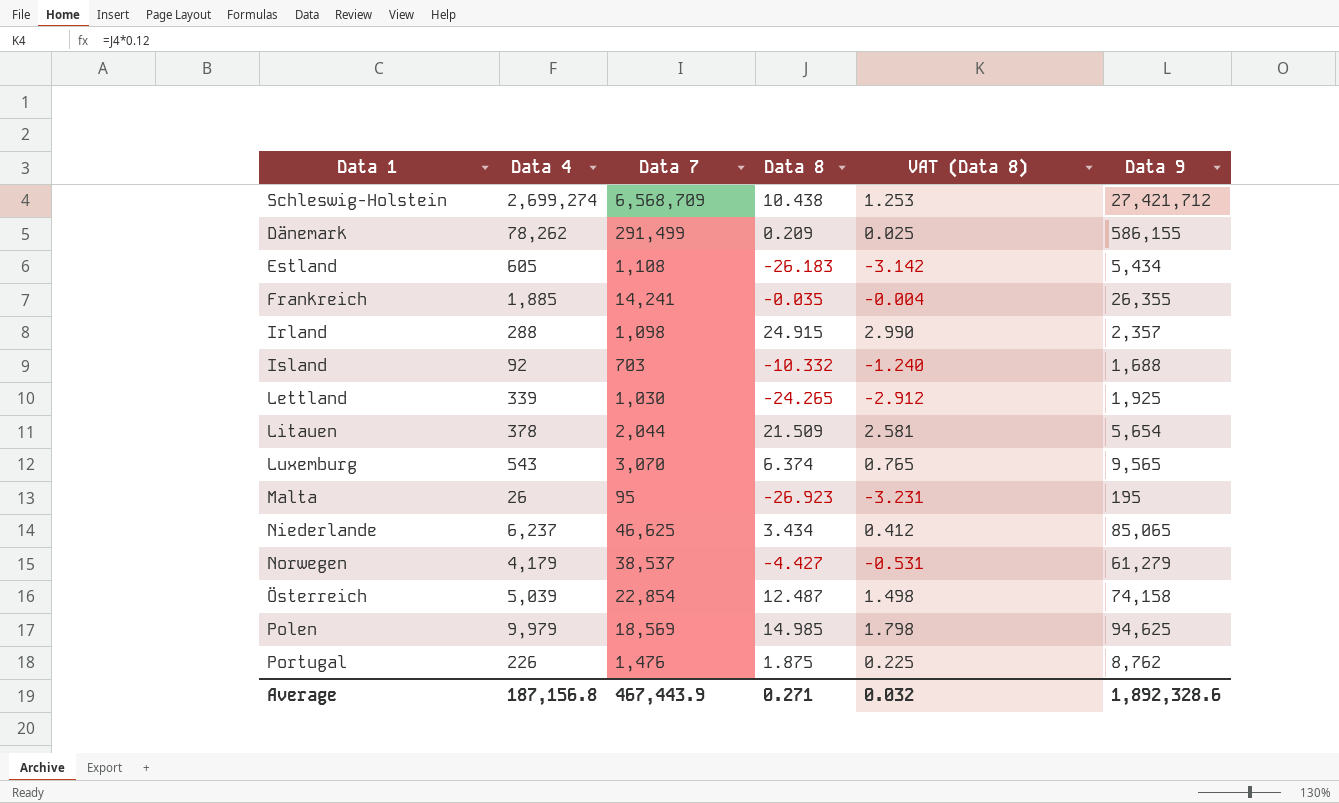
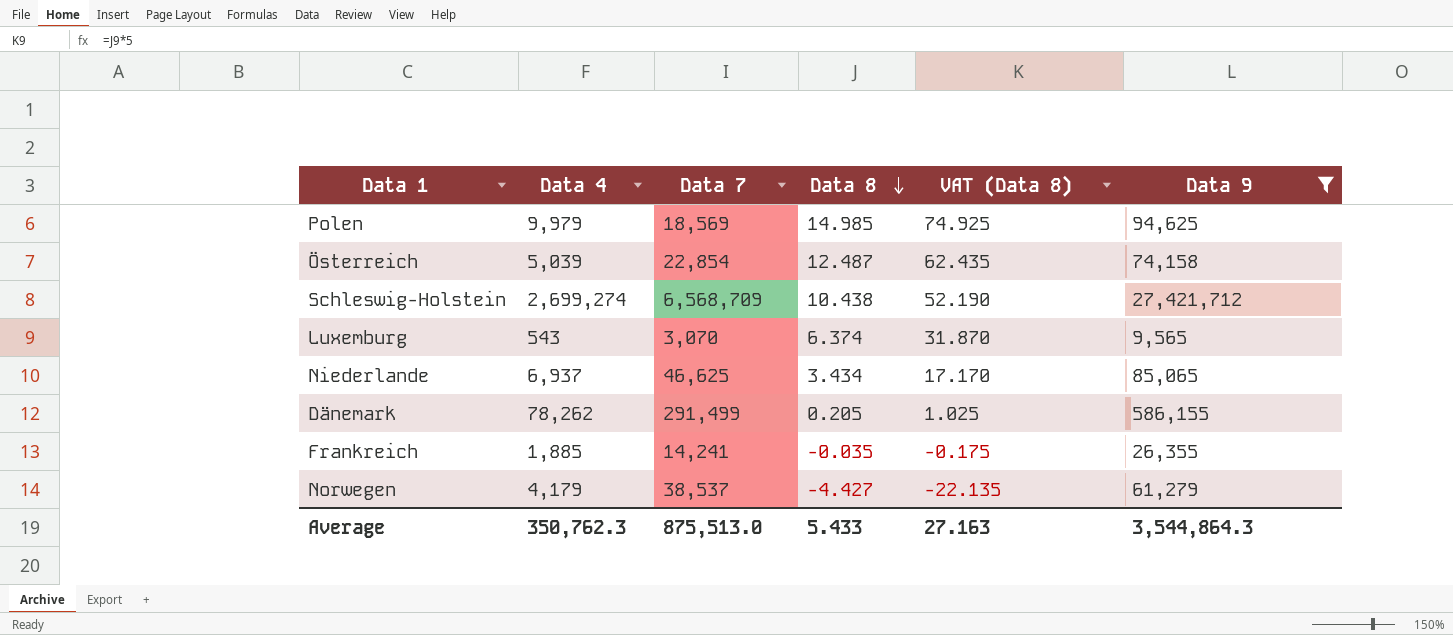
filter: none -> Data 9 >= 9,565
row order: none -> Data 8 descending
column VAT (Data 8) | formula: [Data 8] * 0.12 -> [Data 8] * 5
Niederlande | Data 4: 6,237 -> 6,937
Dänemark | Data 8: 0.209 -> 0.205
Average | Data 4: 187,156.8 -> 350,762.3
Average | Data 7: 467,443.9 -> 875,513.0
Average | Data 8: 0.271 -> 5.433
Average | VAT (Data 8): 0.032 -> 27.163
Average | Data 9: 1,892,328.6 -> 3,544,864.3

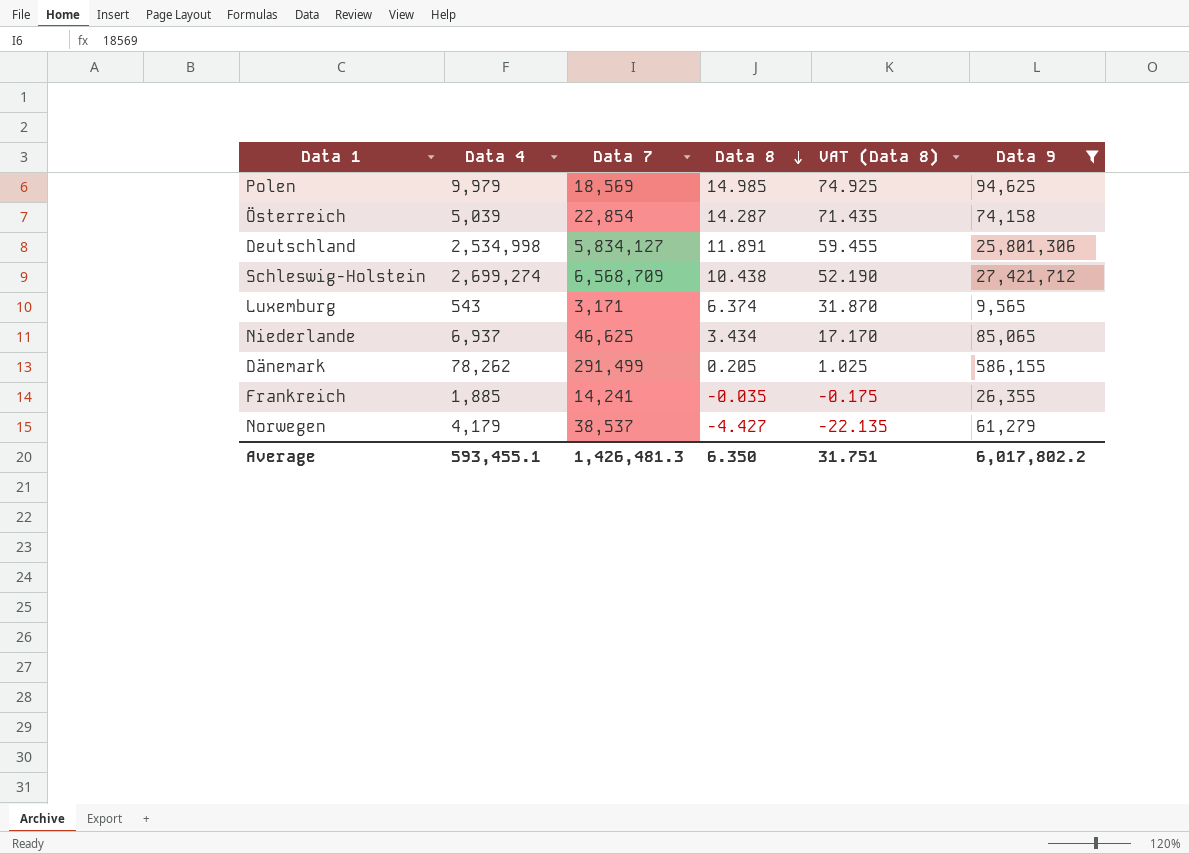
Österreich | Data 8: 12.487 -> 14.287
Österreich | VAT (Data 8): 62.435 -> 71.435
row Deutschland: none -> 2,534,998 | 5,834,127 | 11.891 | 59.455 | 25,801,306
Luxemburg | Data 7: 3,070 -> 3,171
Average | Data 4: 350,762.3 -> 593,455.1
Average | Data 7: 875,513.0 -> 1,426,481.3
Average | Data 8: 5.433 -> 6.350
Average | VAT (Data 8): 27.163 -> 31.751
Average | Data 9: 3,544,864.3 -> 6,017,802.2

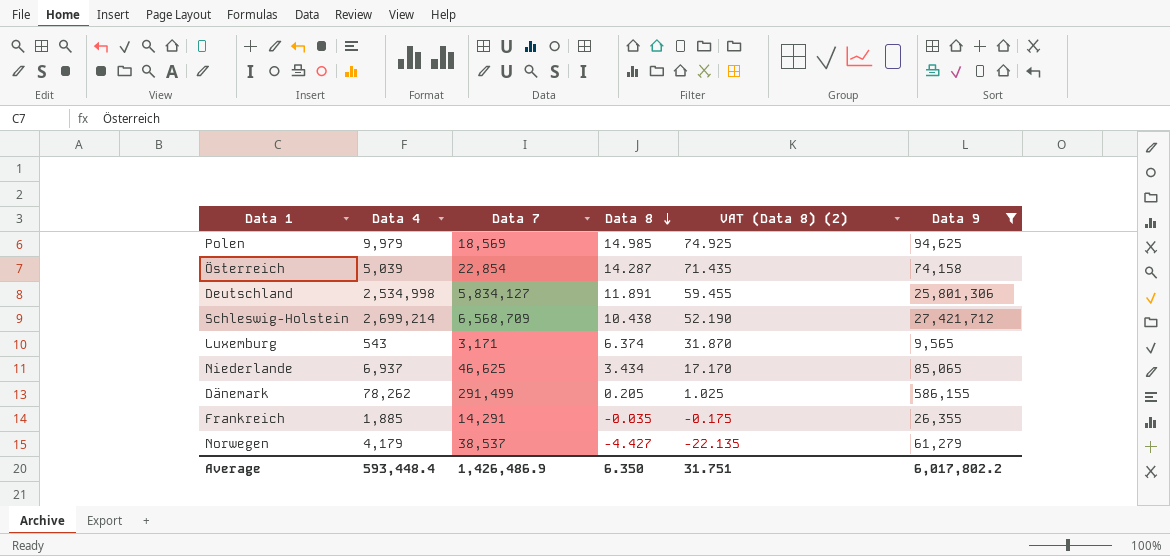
column name: VAT (Data 8) -> VAT (Data 8) (2)
Schleswig-Holstein | Data 4: 2,699,274 -> 2,699,214
Frankreich | Data 7: 14,241 -> 14,291
Average | Data 4: 593,455.1 -> 593,448.4
Average | Data 7: 1,426,481.3 -> 1,426,486.9

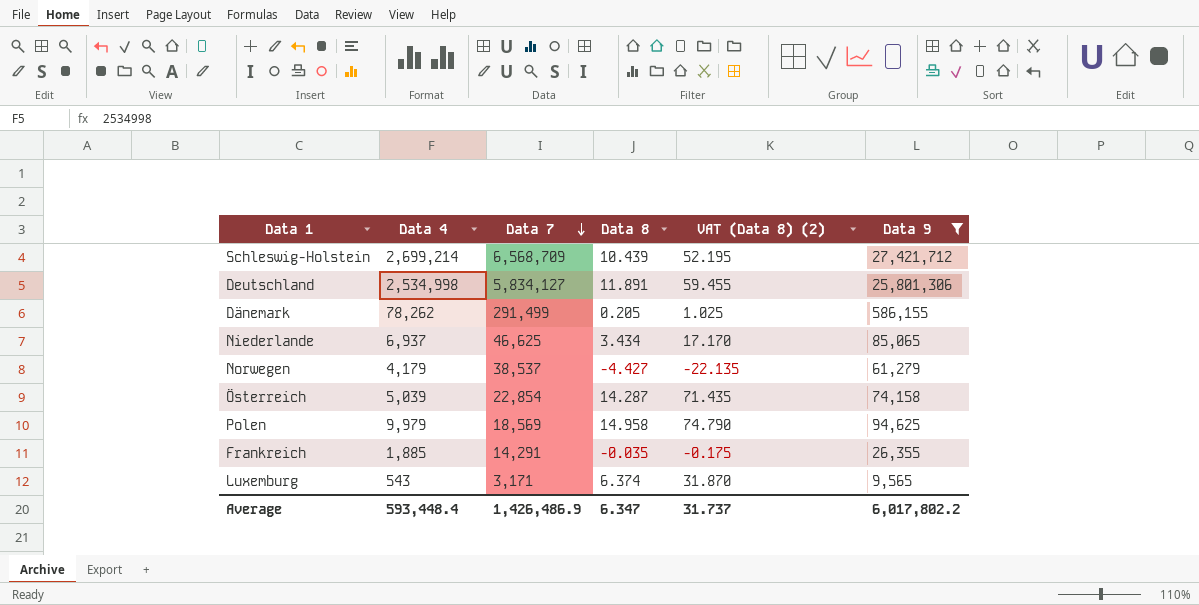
row order: Data 8 descending -> Data 7 descending
Schleswig-Holstein | Data 8: 10.438 -> 10.439
Schleswig-Holstein | VAT (Data 8) (2): 52.190 -> 52.195
Polen | Data 8: 14.985 -> 14.958
Polen | VAT (Data 8) (2): 74.925 -> 74.790
Average | Data 8: 6.350 -> 6.347
Average | VAT (Data 8) (2): 31.751 -> 31.737

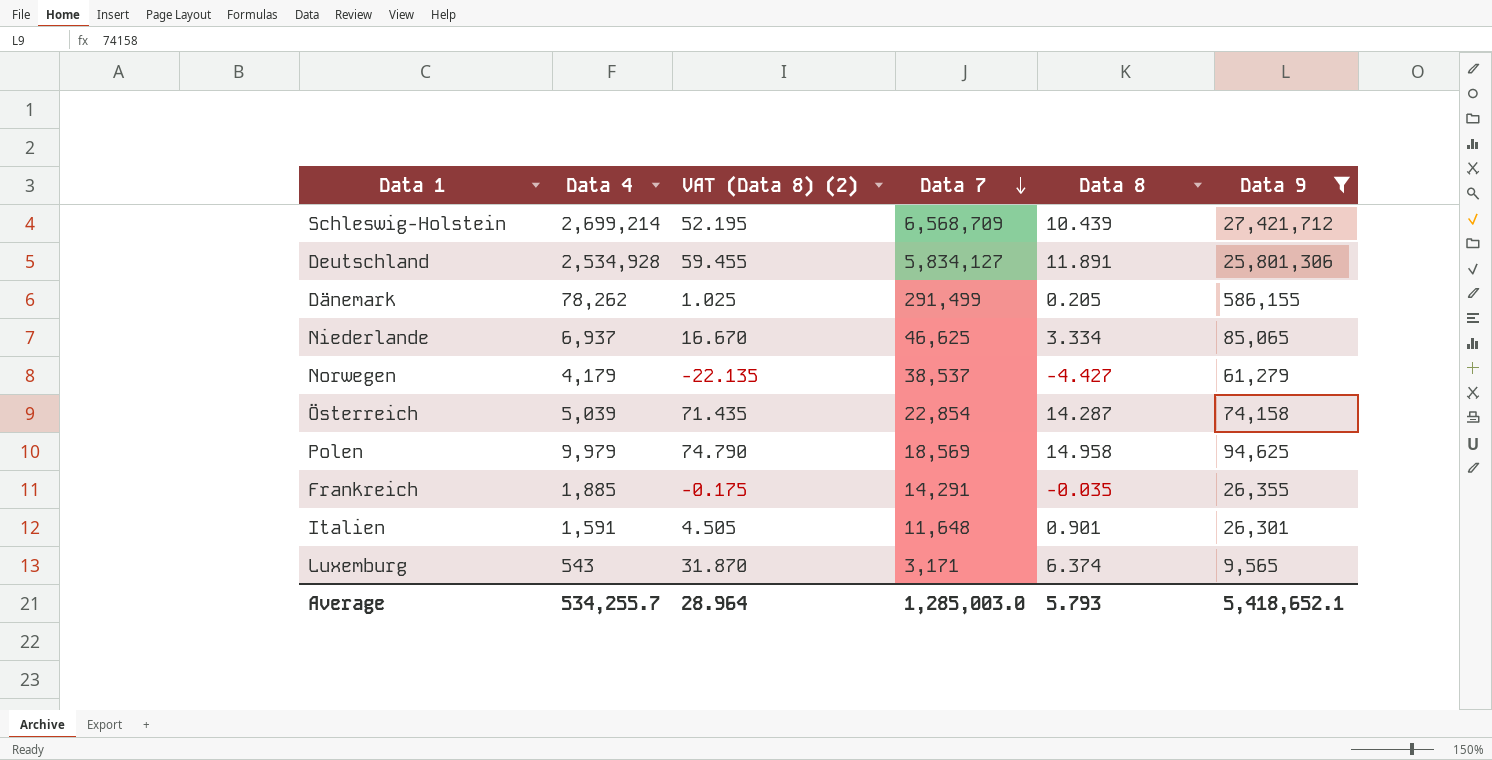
column VAT (Data 8) (2) | position: 5 -> 3
Deutschland | Data 4: 2,534,998 -> 2,534,928
Niederlande | VAT (Data 8) (2): 17.170 -> 16.670
Niederlande | Data 8: 3.434 -> 3.334
row Italien: none -> 1,591 | 4.505 | 11,648 | 0.901 | 26,301
Average | Data 4: 593,448.4 -> 534,255.7
Average | VAT (Data 8) (2): 31.737 -> 28.964
Average | Data 7: 1,426,486.9 -> 1,285,003.0
Average | Data 8: 6.347 -> 5.793
Average | Data 9: 6,017,802.2 -> 5,418,652.1

